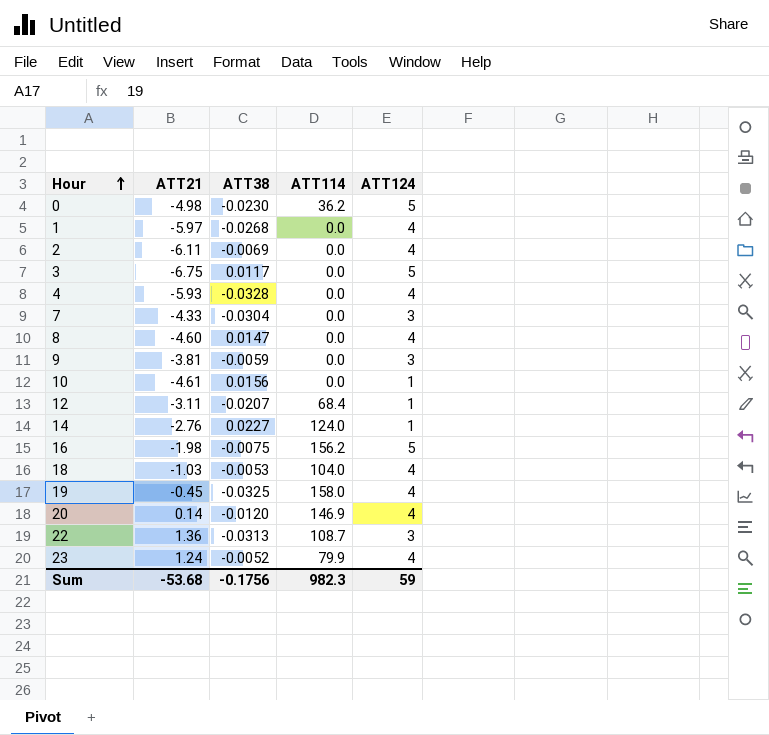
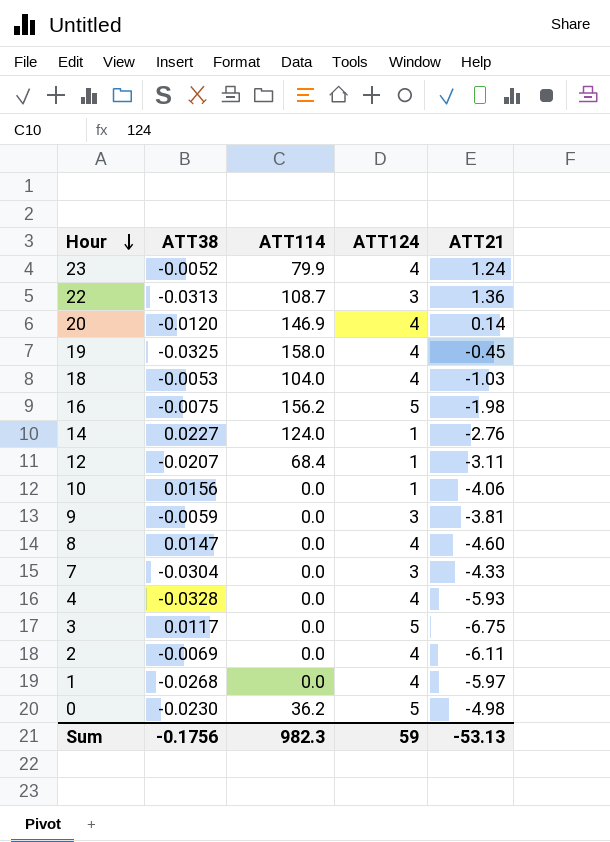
row order: Hour ascending -> Hour descending
column ATT21 | position: 2 -> 5
10 | ATT21: -4.61 -> -4.06
Sum | ATT21: -53.68 -> -53.13

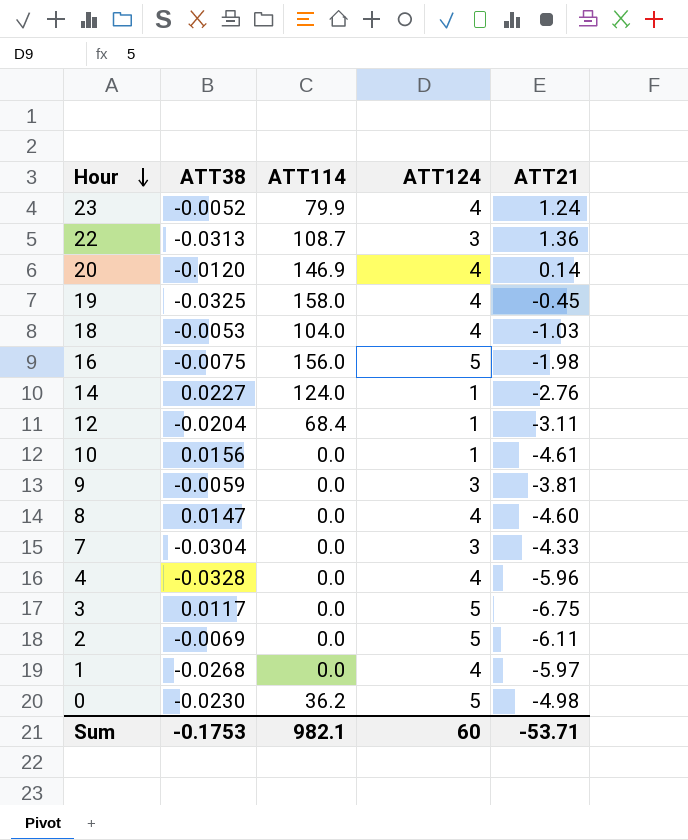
16 | ATT114: 156.2 -> 156.0
12 | ATT38: -0.0207 -> -0.0204
10 | ATT21: -4.06 -> -4.61
4 | ATT21: -5.93 -> -5.96
2 | ATT124: 4 -> 5
Sum | ATT38: -0.1756 -> -0.1753
Sum | ATT114: 982.3 -> 982.1
Sum | ATT124: 59 -> 60
Sum | ATT21: -53.13 -> -53.71

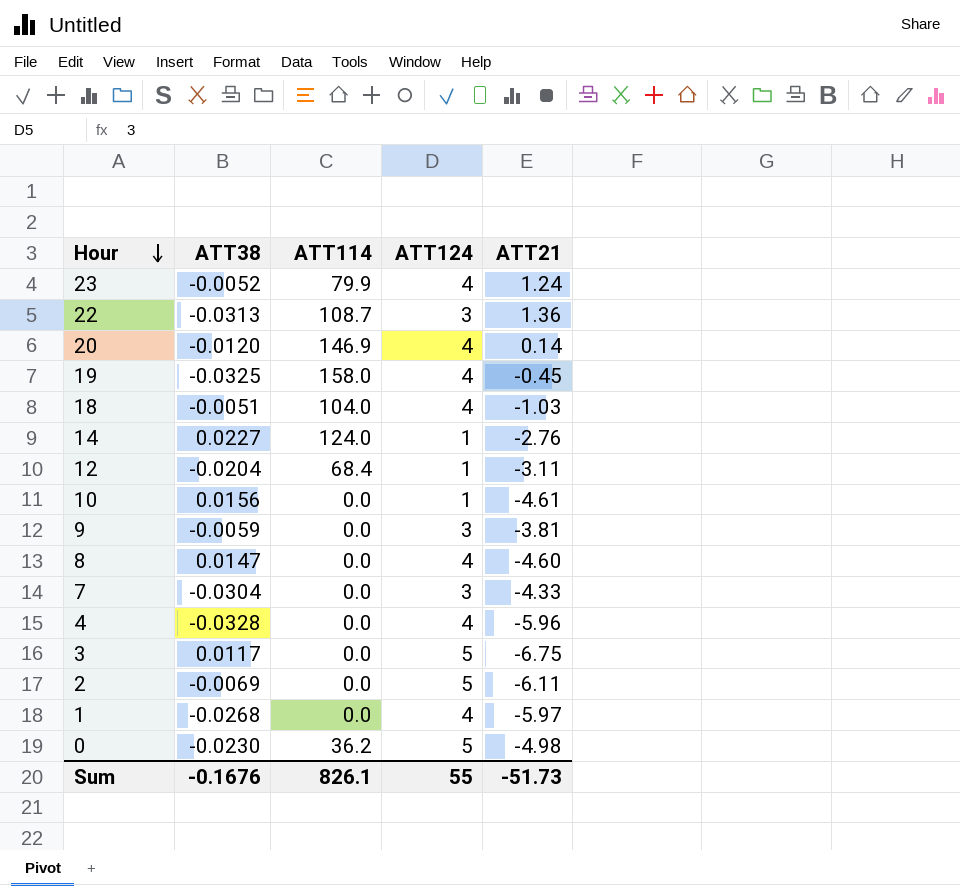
row 16: -0.0075 | 156.0 | 5 | -1.98 -> none
18 | ATT38: -0.0053 -> -0.0051
Sum | ATT38: -0.1753 -> -0.1676
Sum | ATT114: 982.1 -> 826.1
Sum | ATT124: 60 -> 55
Sum | ATT21: -53.71 -> -51.73

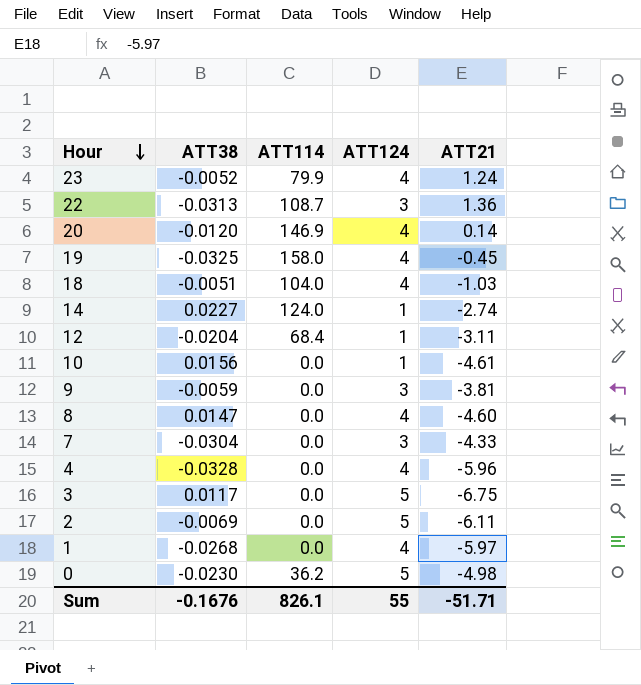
14 | ATT21: -2.76 -> -2.74
Sum | ATT21: -51.73 -> -51.71

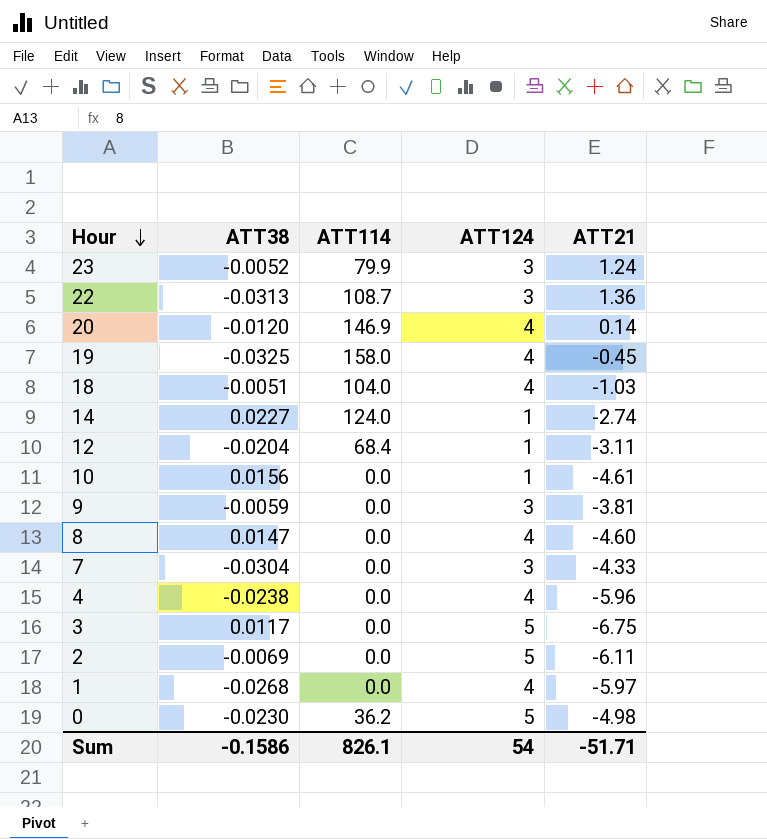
23 | ATT124: 4 -> 3
4 | ATT38: -0.0328 -> -0.0238
Sum | ATT38: -0.1676 -> -0.1586
Sum | ATT124: 55 -> 54

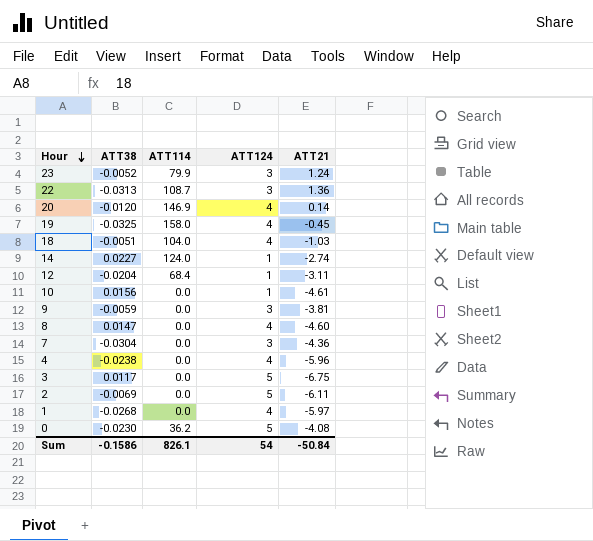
7 | ATT21: -4.33 -> -4.36
0 | ATT21: -4.98 -> -4.08
Sum | ATT21: -51.71 -> -50.84

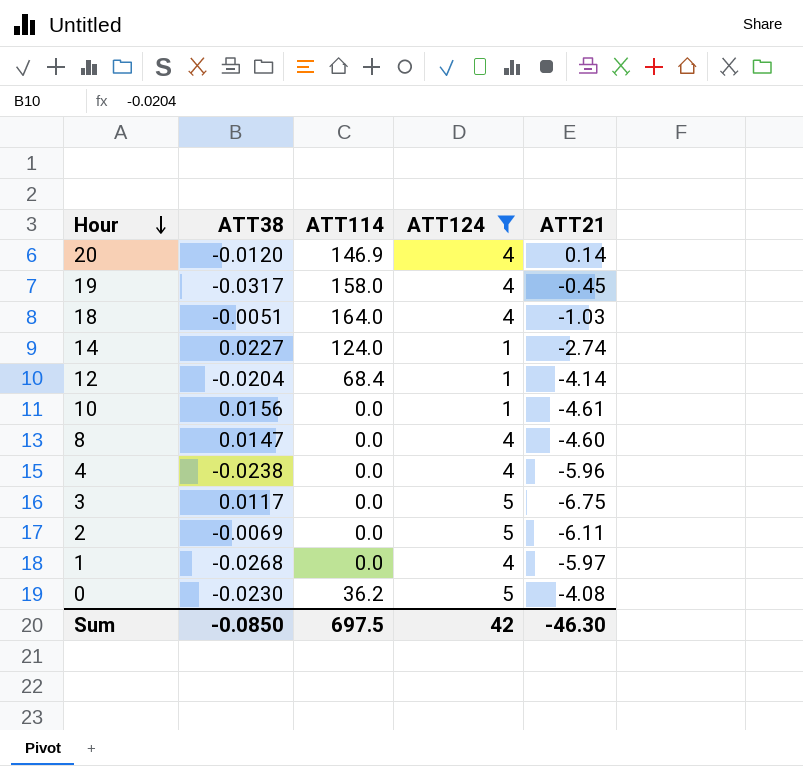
filter: none -> ATT124 != 3
19 | ATT38: -0.0325 -> -0.0317
18 | ATT114: 104.0 -> 164.0
12 | ATT21: -3.11 -> -4.14
Sum | ATT38: -0.1586 -> -0.0850
Sum | ATT114: 826.1 -> 697.5
Sum | ATT124: 54 -> 42
Sum | ATT21: -50.84 -> -46.30

